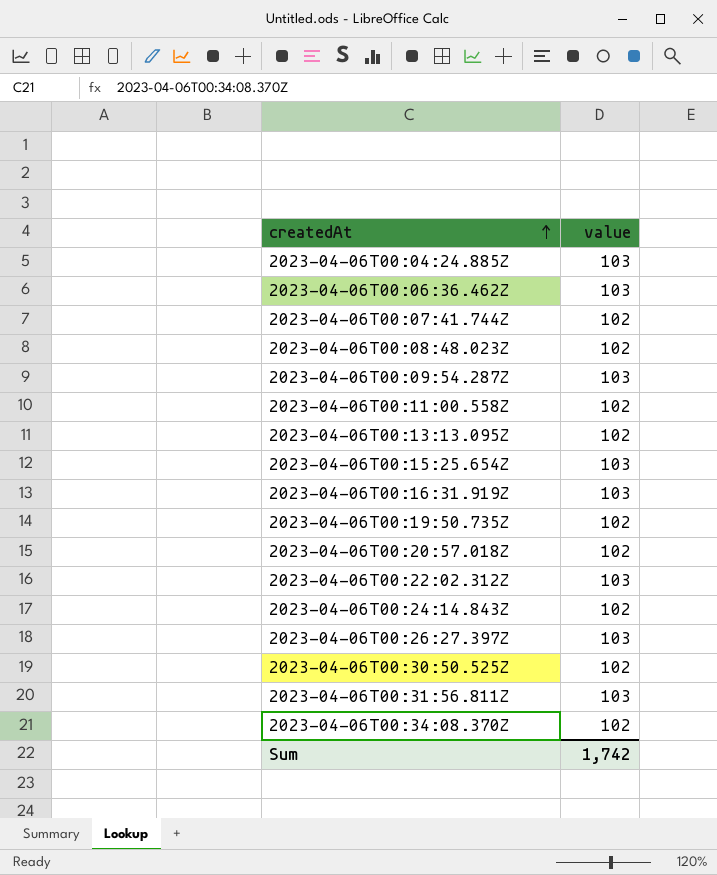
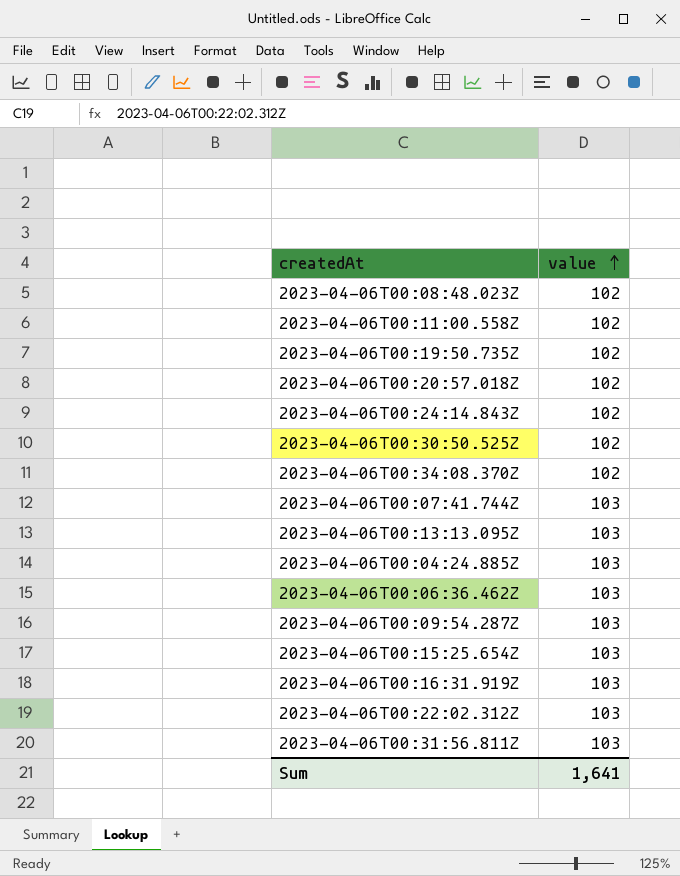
row order: createdAt ascending -> value ascending
row 2023-04-06T00:26:27.397Z: 103 -> none
2023-04-06T00:07:41.744Z | value: 102 -> 103
2023-04-06T00:13:13.095Z | value: 102 -> 103
Sum | value: 1,742 -> 1,641

